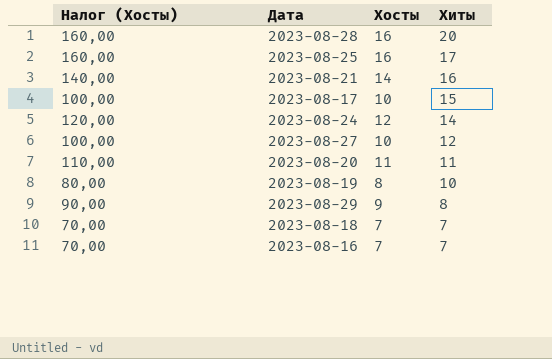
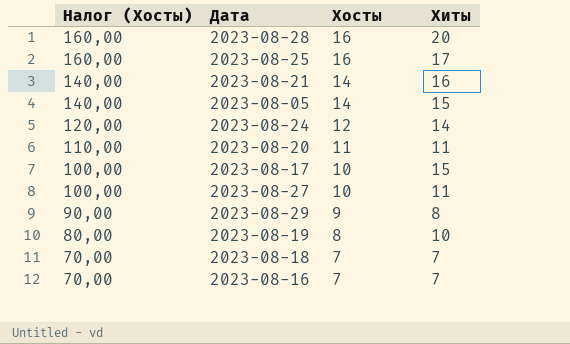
row order: Хиты descending -> Налог (Хосты) descending
row 2023-08-05: none -> 140,00 | 14 | 15
2023-08-27 | Хиты: 12 -> 11

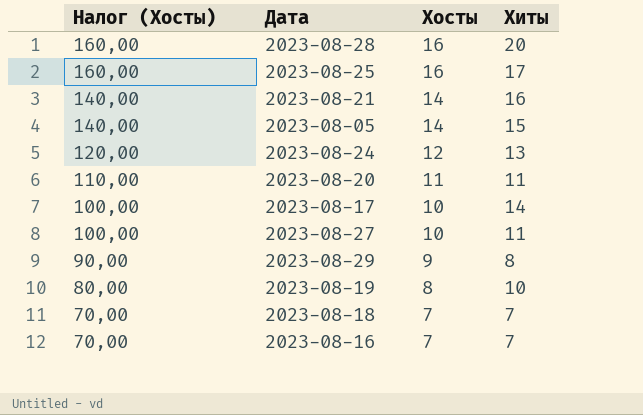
2023-08-24 | Хиты: 14 -> 13
2023-08-17 | Хиты: 15 -> 14

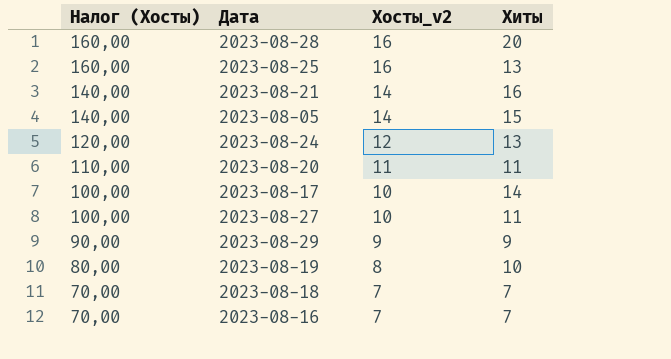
column name: Хосты -> Хосты_v2
2023-08-25 | Хиты: 17 -> 13
2023-08-29 | Хиты: 8 -> 9

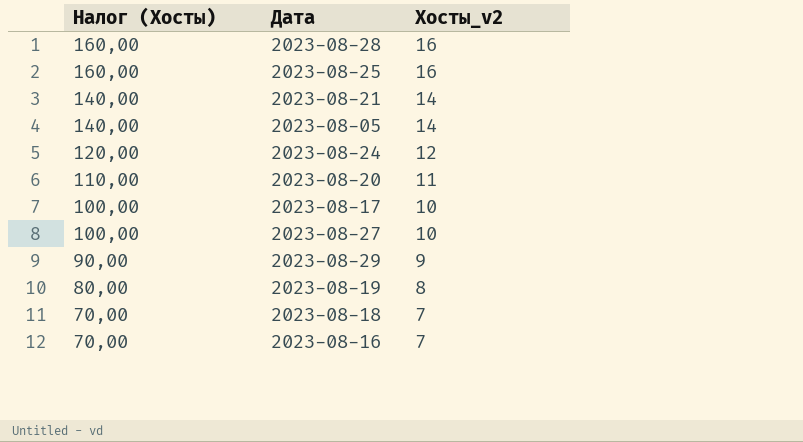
column Хиты | position: 4 -> none

